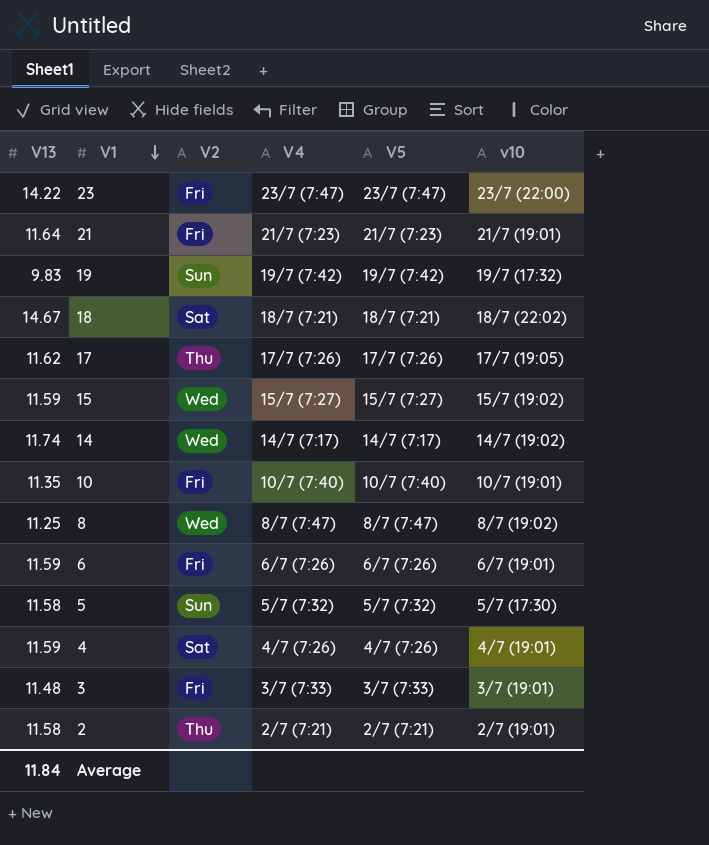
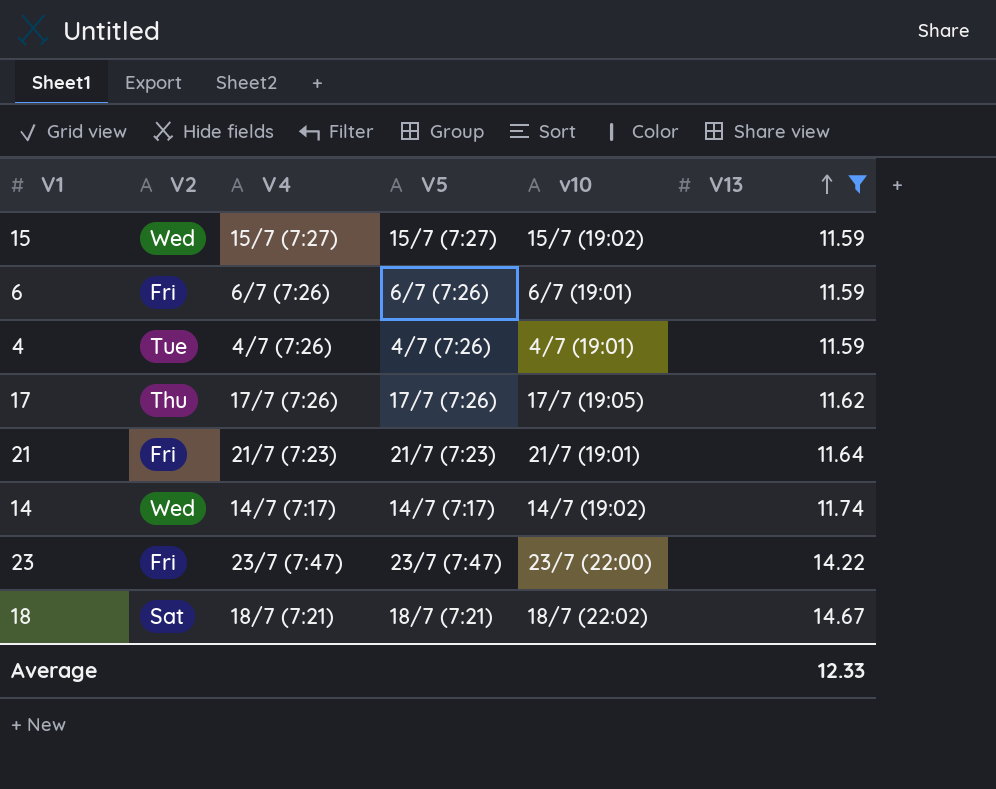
filter: none -> V13 >= 11.59
row order: V1 descending -> V13 ascending
column V13 | position: 1 -> 6
4 | V2: Sat -> Tue
Average | V13: 11.84 -> 12.33

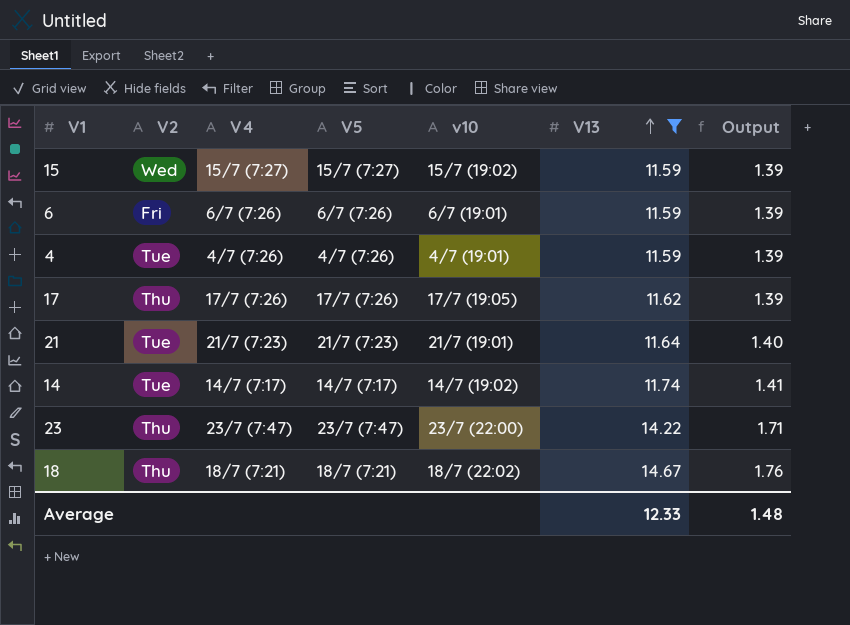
column Output | formula: none -> [V13] * 0.12
21 | V2: Fri -> Tue
14 | V2: Wed -> Tue
23 | V2: Fri -> Thu
18 | V2: Sat -> Thu

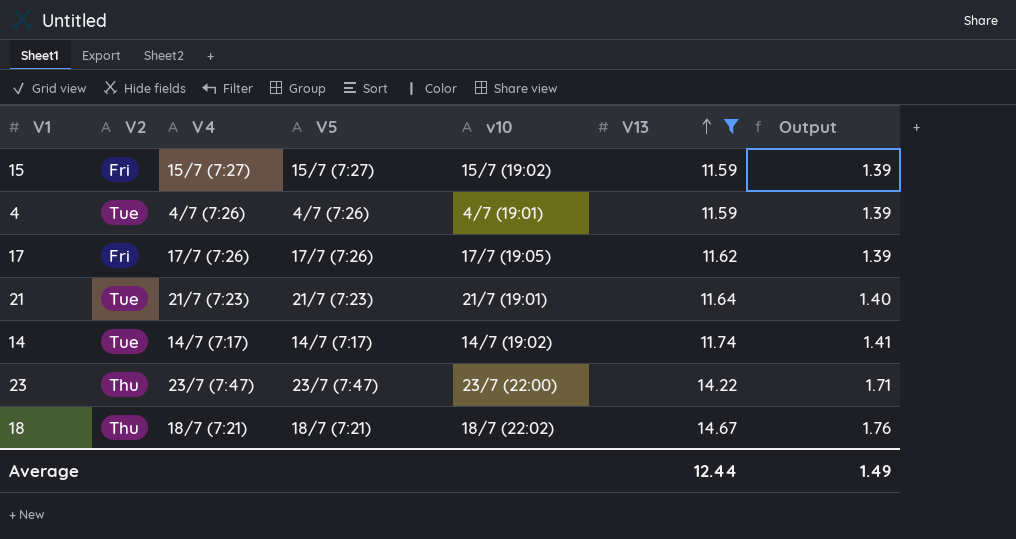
row 6: Fri | 6/7 (7:26) | 6/7 (7:26) | 6/7 (19:01) | 11.59 | 1.39 -> none
15 | V2: Wed -> Fri
17 | V2: Thu -> Fri
Average | V13: 12.33 -> 12.44
Average | Output: 1.48 -> 1.49

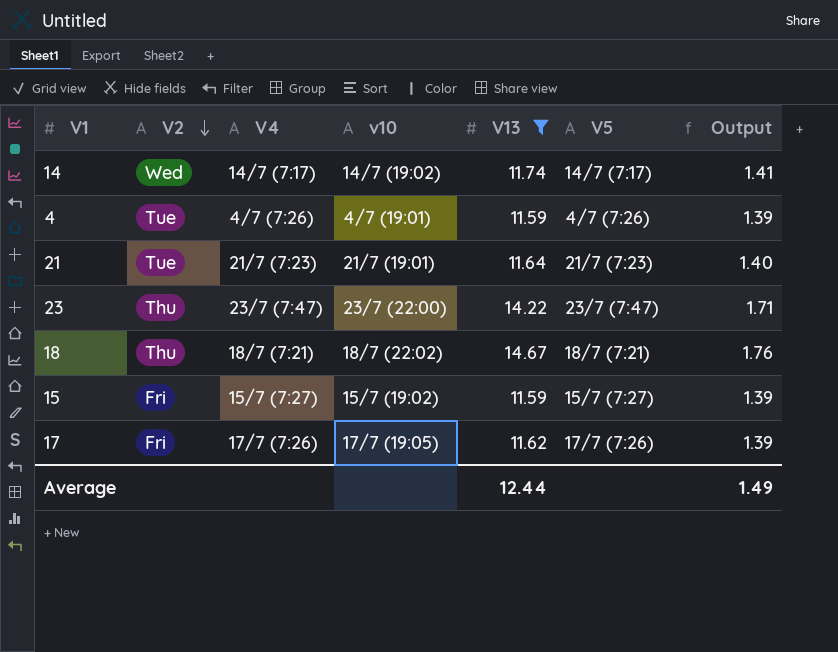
row order: V13 ascending -> V2 descending
column V5 | position: 4 -> 6
14 | V2: Tue -> Wed

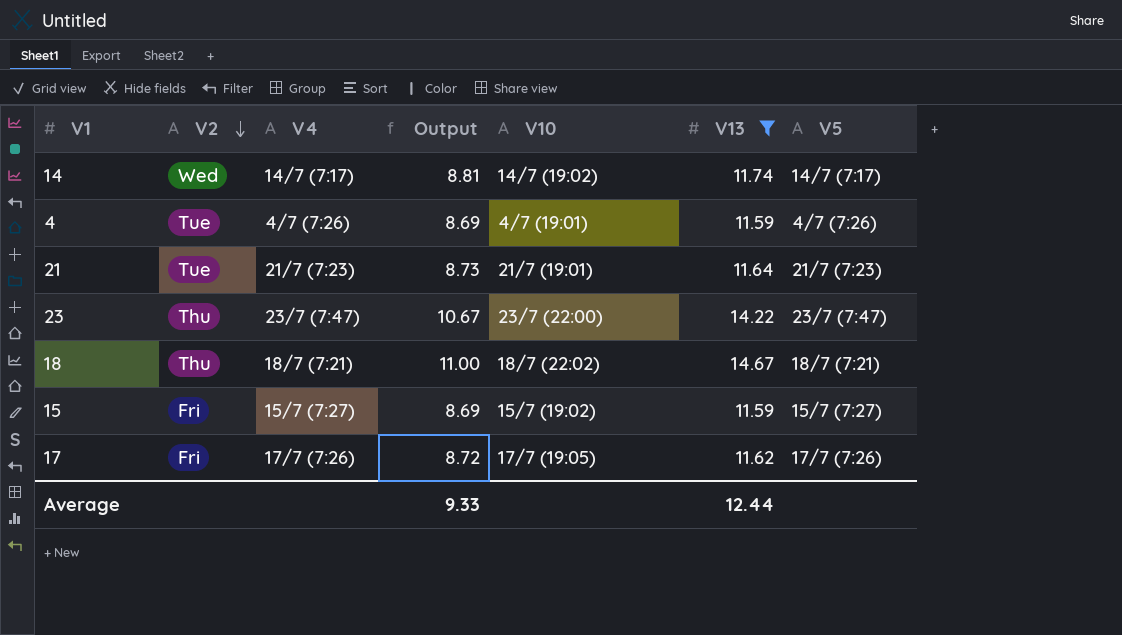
column Output | formula: [V13] * 0.12 -> [V13] * 0.75
column Output | position: 7 -> 4
column name: v10 -> V10
Average | Output: 1.49 -> 9.33

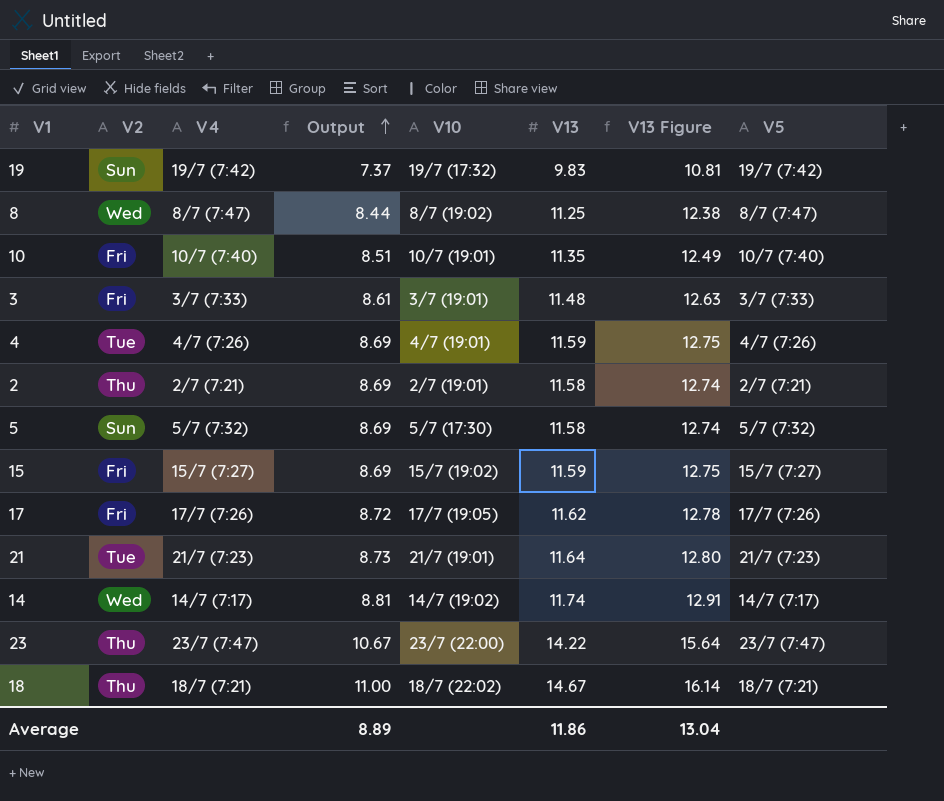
filter: V13 >= 11.59 -> none
row order: V2 descending -> Output ascending
column V13 Figure | formula: none -> [V13] * 1.1
Average | Output: 9.33 -> 8.89
Average | V13: 12.44 -> 11.86

